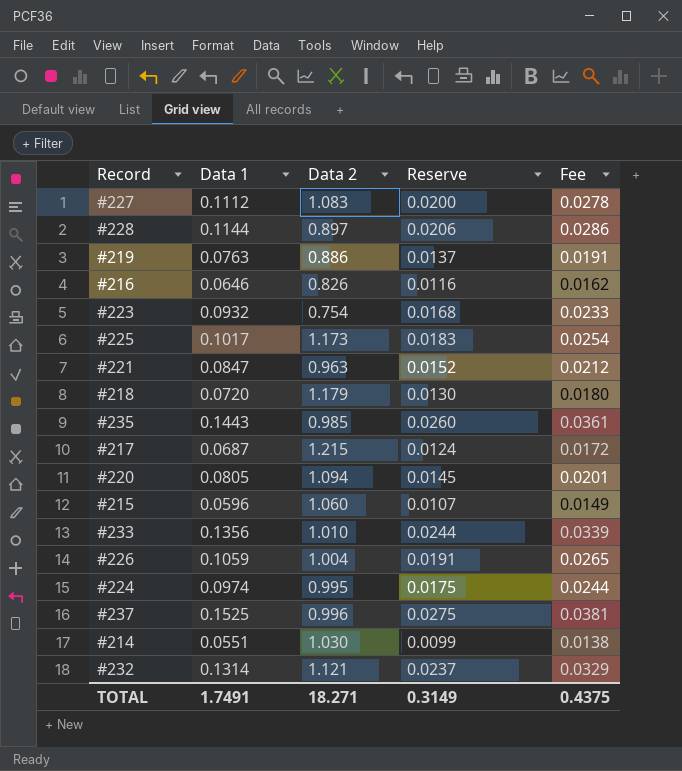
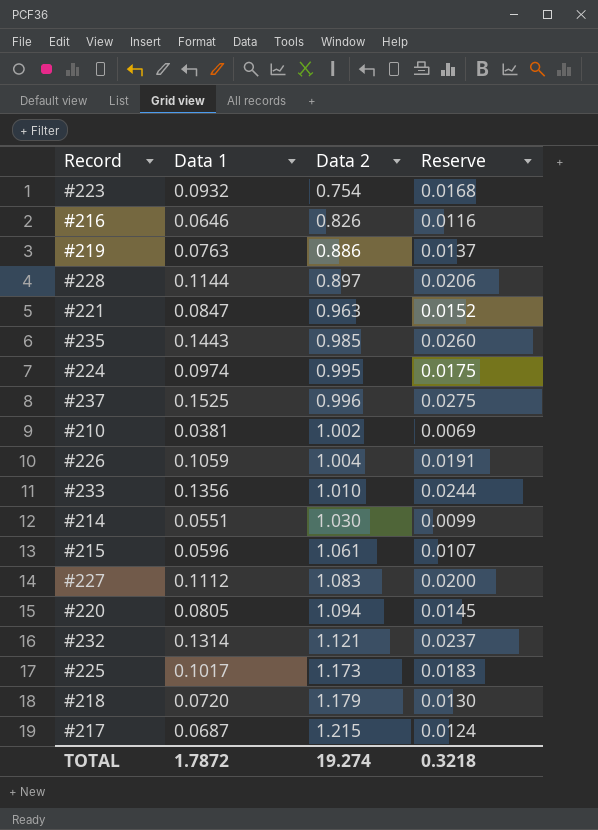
row order: none -> Data 2 ascending
column Fee | formula: [Data 1] * 0.25 -> none
row #210: none -> 0.0381 | 1.002 | 0.0069
#215 | Data 2: 1.060 -> 1.061
TOTAL | Data 1: 1.7491 -> 1.7872
TOTAL | Data 2: 18.271 -> 19.274
TOTAL | Reserve: 0.3149 -> 0.3218

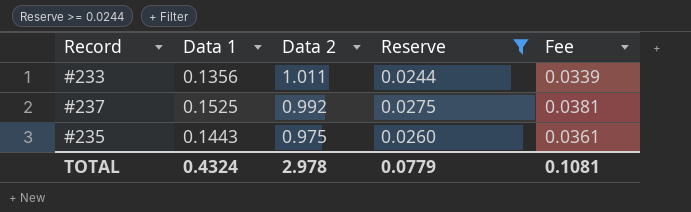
filter: none -> Reserve >= 0.0244
row order: Data 2 ascending -> Data 2 descending
column Fee | formula: none -> [Data 1] * 0.25
#233 | Data 2: 1.010 -> 1.011
#237 | Data 2: 0.996 -> 0.992
#235 | Data 2: 0.985 -> 0.975
TOTAL | Data 1: 1.7872 -> 0.4324
TOTAL | Data 2: 19.274 -> 2.978
TOTAL | Reserve: 0.3218 -> 0.0779

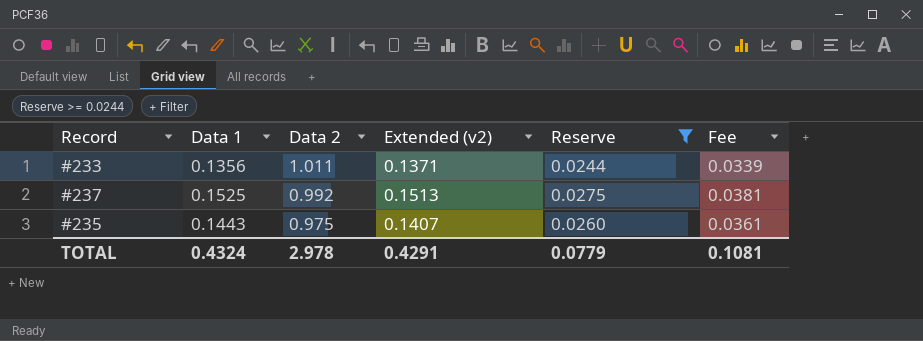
column Extended (v2) | formula: none -> [Data 1] * [Data 2]

